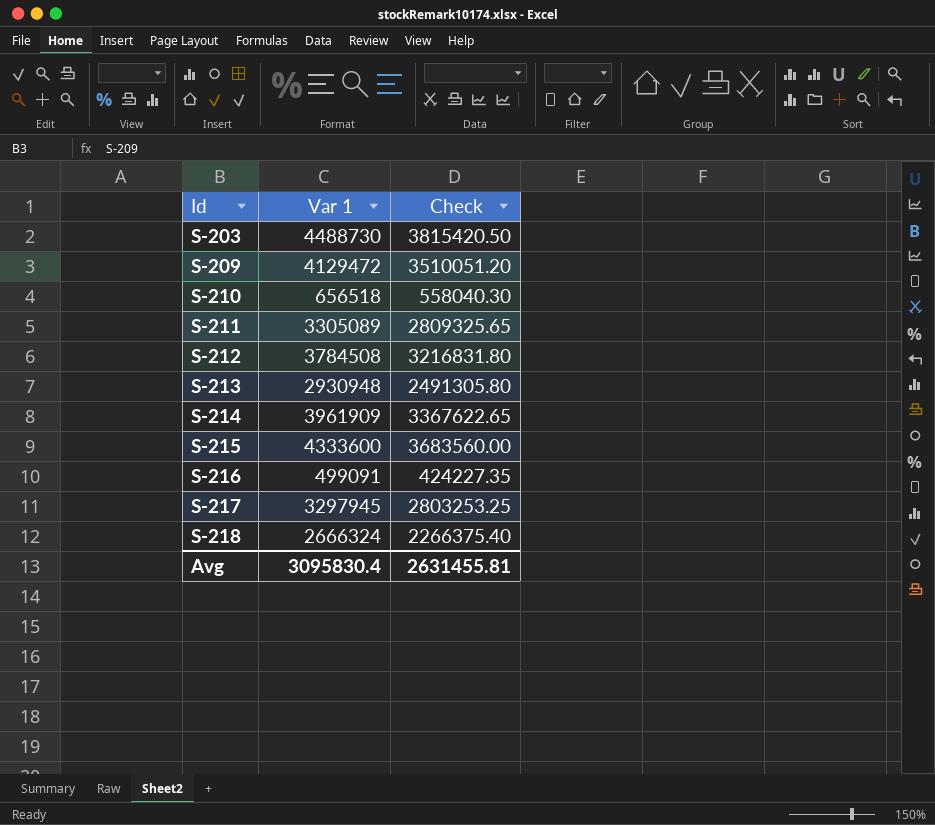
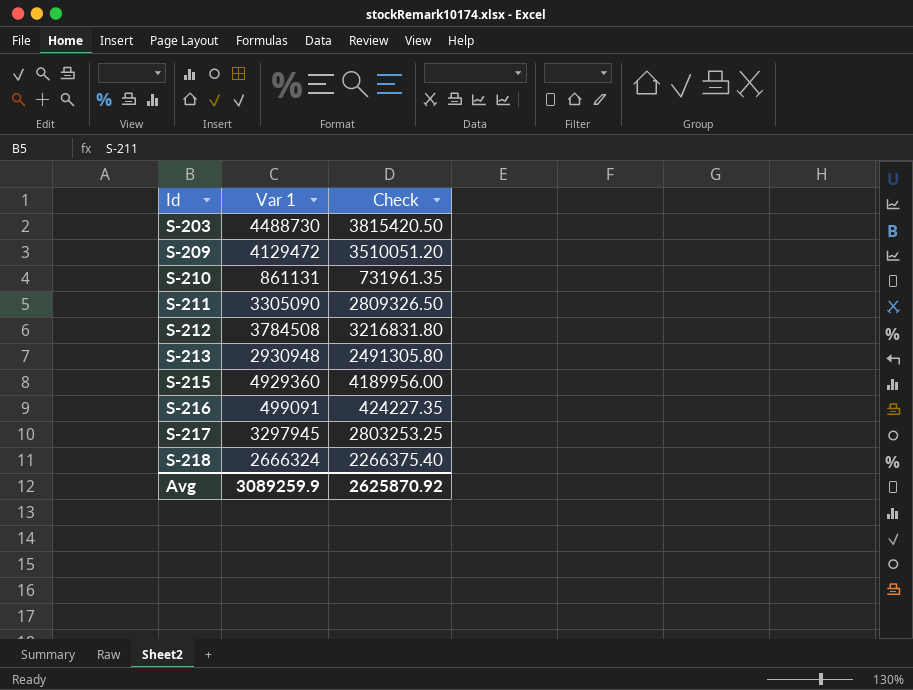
row S-214: 3961909 | 3367622.65 -> none
S-210 | Var 1: 656518 -> 861131
S-210 | Check: 558040.30 -> 731961.35
S-211 | Var 1: 3305089 -> 3305090
S-211 | Check: 2809325.65 -> 2809326.50
S-215 | Var 1: 4333600 -> 4929360
S-215 | Check: 3683560.00 -> 4189956.00
Avg | Var 1: 3095830.4 -> 3089259.9
Avg | Check: 2631455.81 -> 2625870.92

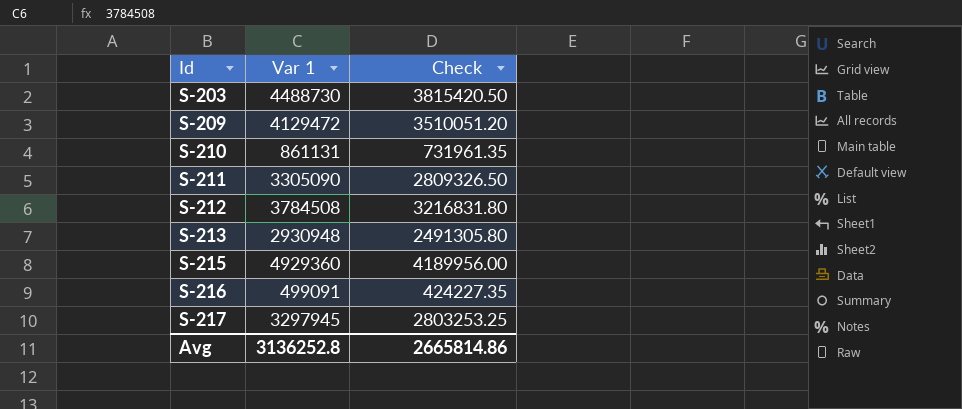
row S-218: 2666324 | 2266375.40 -> none
Avg | Var 1: 3089259.9 -> 3136252.8
Avg | Check: 2625870.92 -> 2665814.86

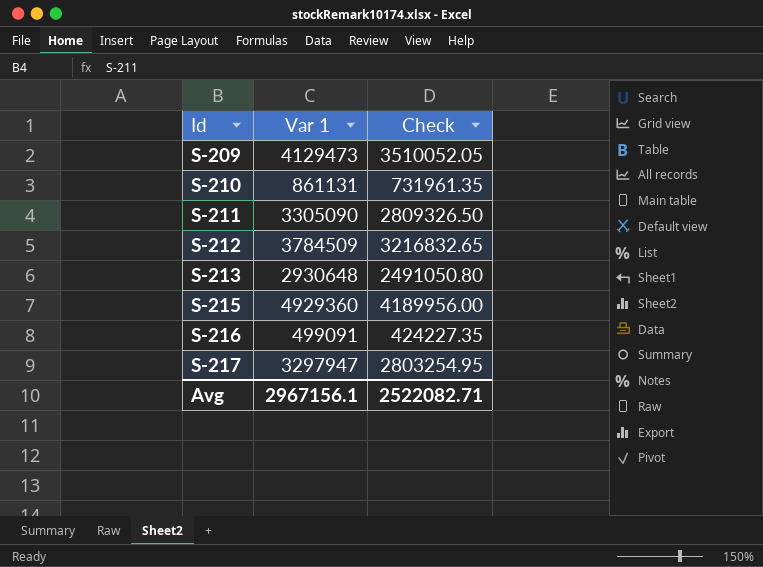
row S-203: 4488730 | 3815420.50 -> none
S-209 | Var 1: 4129472 -> 4129473
S-209 | Check: 3510051.20 -> 3510052.05
S-212 | Var 1: 3784508 -> 3784509
S-212 | Check: 3216831.80 -> 3216832.65
S-213 | Var 1: 2930948 -> 2930648
S-213 | Check: 2491305.80 -> 2491050.80
S-217 | Var 1: 3297945 -> 3297947
S-217 | Check: 2803253.25 -> 2803254.95
Avg | Var 1: 3136252.8 -> 2967156.1
Avg | Check: 2665814.86 -> 2522082.71

